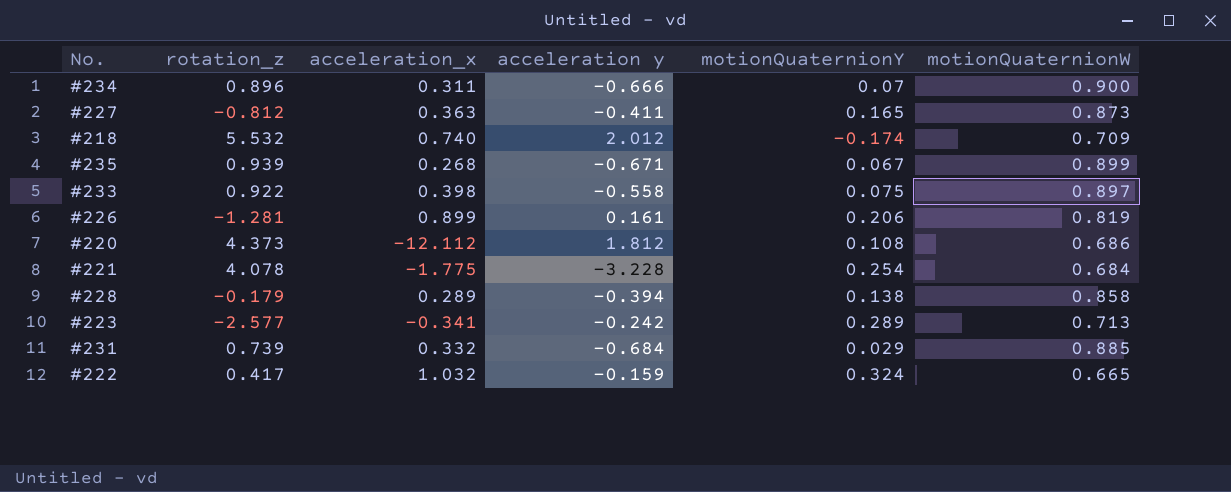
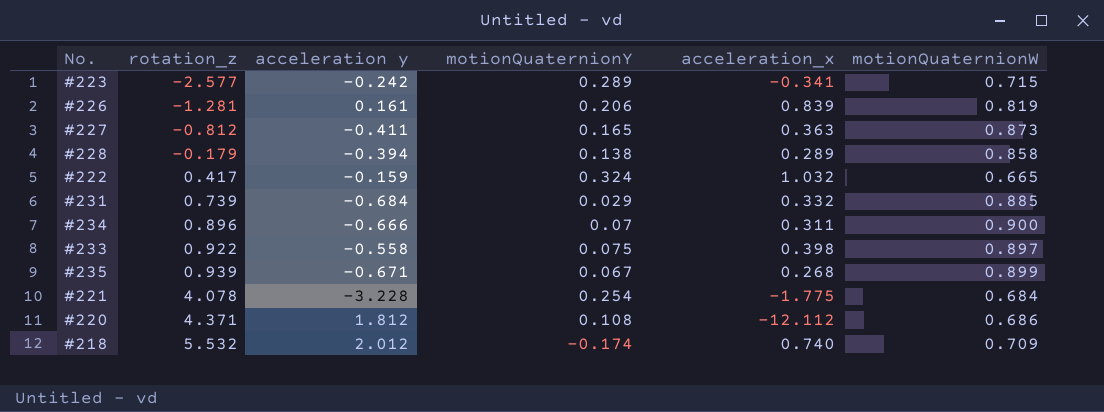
row order: none -> rotation_z ascending
column acceleration_x | position: 3 -> 5
#223 | motionQuaternionW: 0.713 -> 0.715
#226 | acceleration_x: 0.899 -> 0.839
#220 | rotation_z: 4.373 -> 4.371

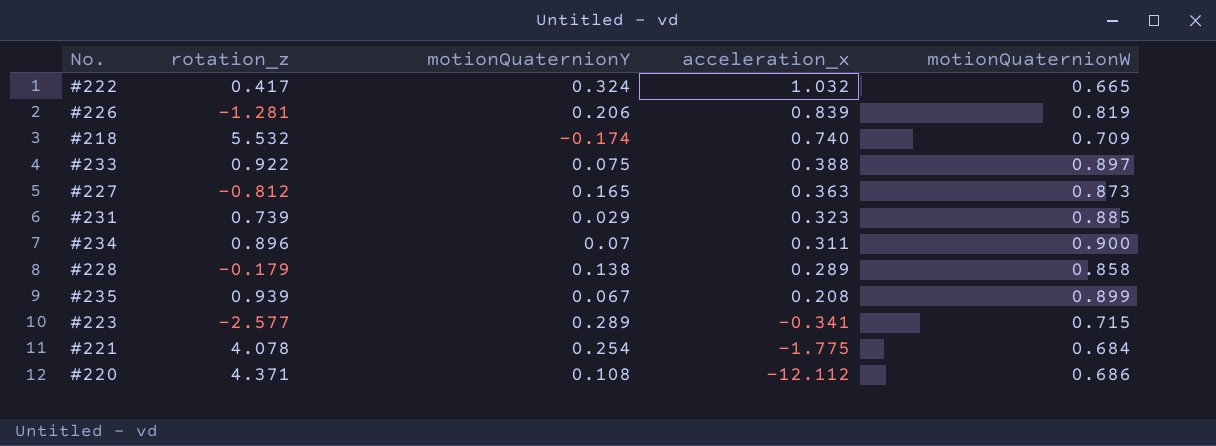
row order: rotation_z ascending -> acceleration_x descending
column acceleration y | position: 3 -> none
#233 | acceleration_x: 0.398 -> 0.388
#231 | acceleration_x: 0.332 -> 0.323
#235 | acceleration_x: 0.268 -> 0.208

